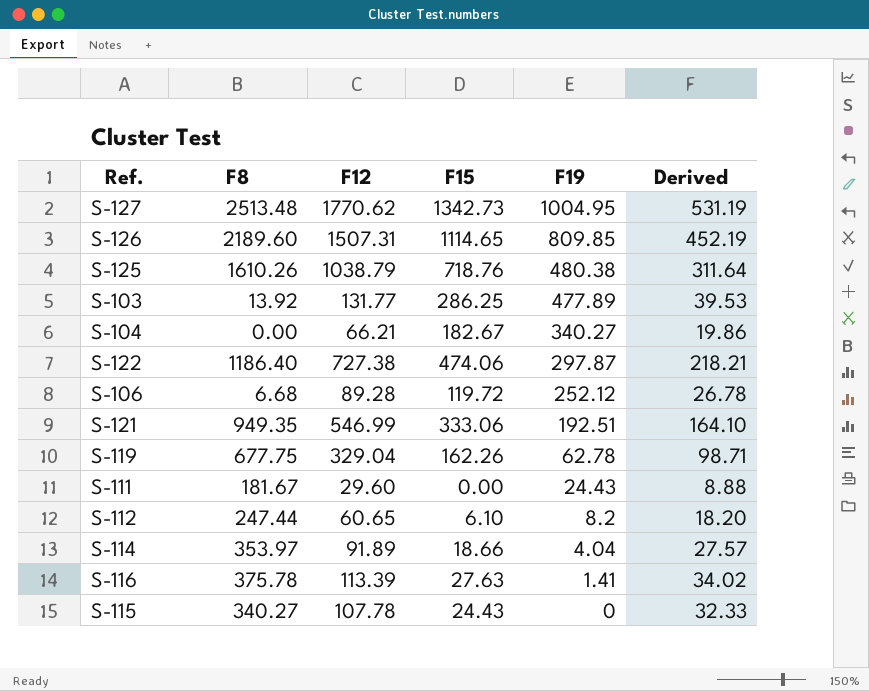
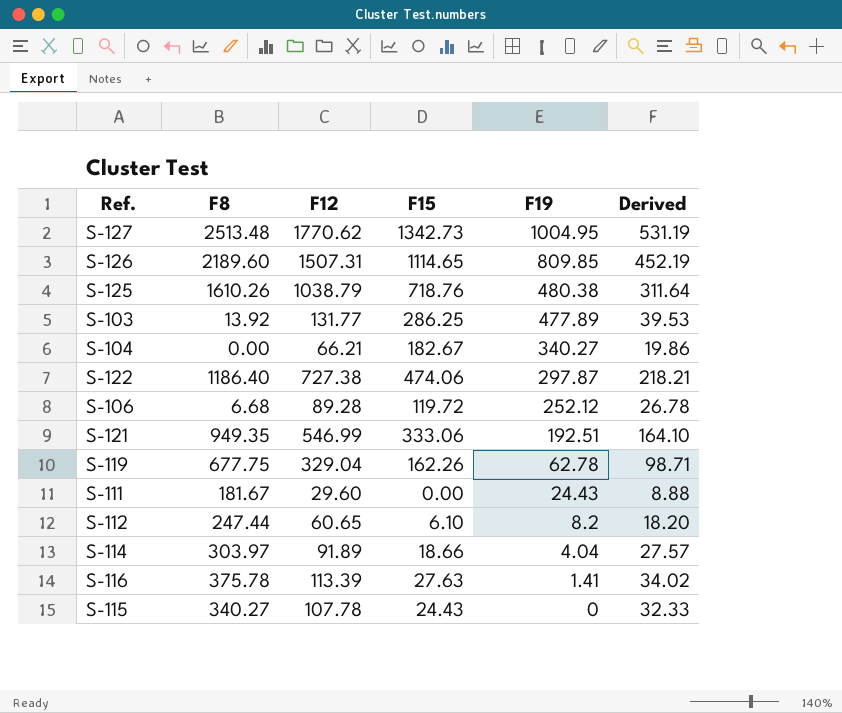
S-114 | F8: 353.97 -> 303.97

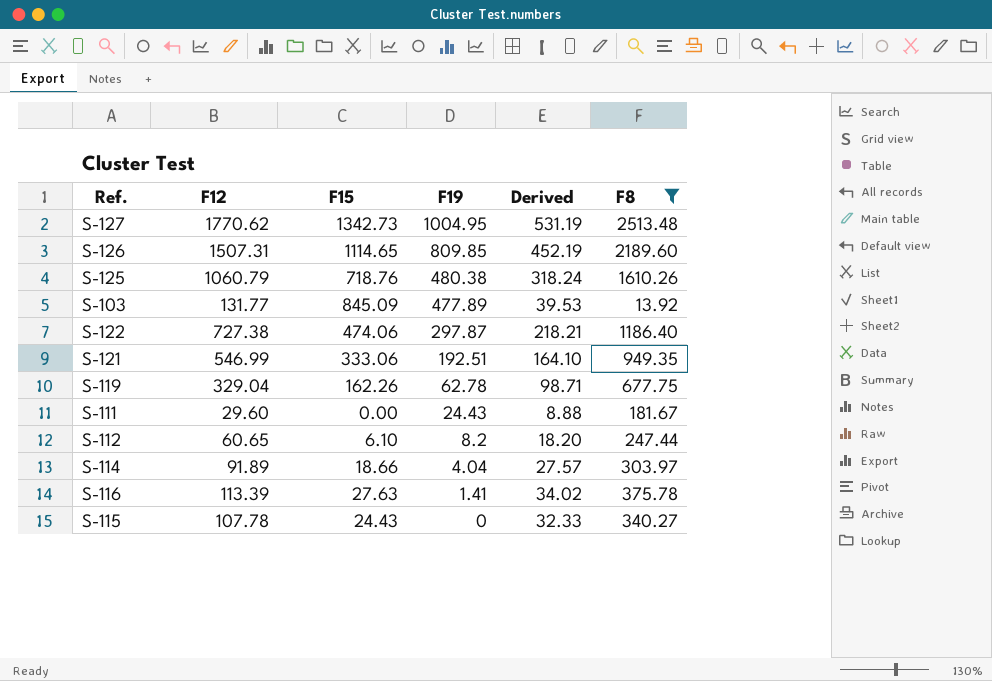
filter: none -> F8 >= 13.92
column F8 | position: 2 -> 6
S-125 | F12: 1038.79 -> 1060.79
S-125 | Derived: 311.64 -> 318.24
S-103 | F15: 286.25 -> 845.09

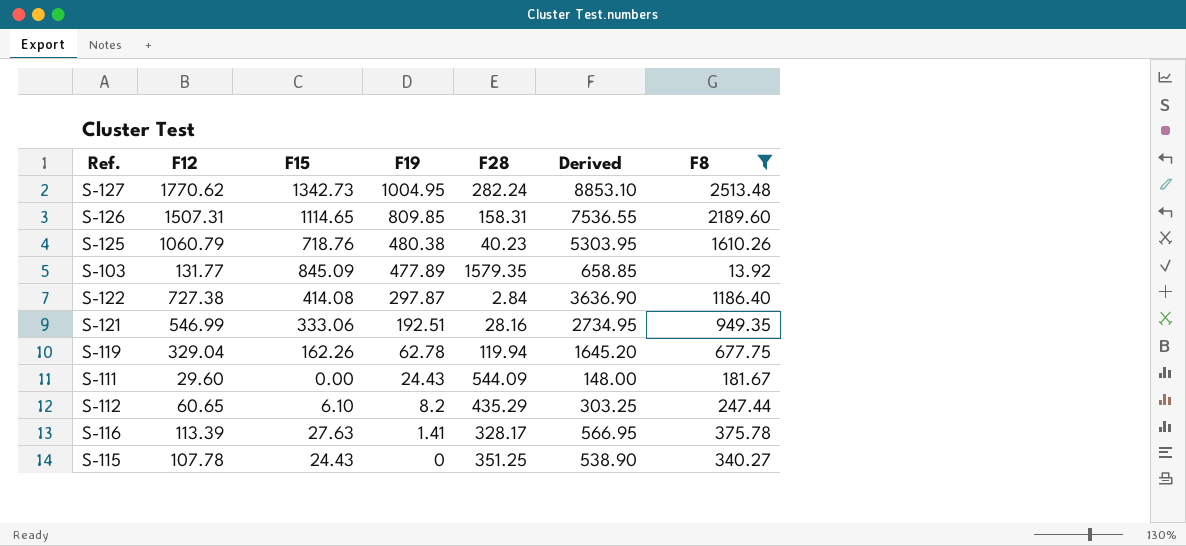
column F28 | position: none -> 5
column Derived | formula: [F12] * 0.3 -> [F12] * 5
row S-114: 91.89 | 18.66 | 4.04 | 27.57 | 303.97 -> none
S-122 | F15: 474.06 -> 414.08

